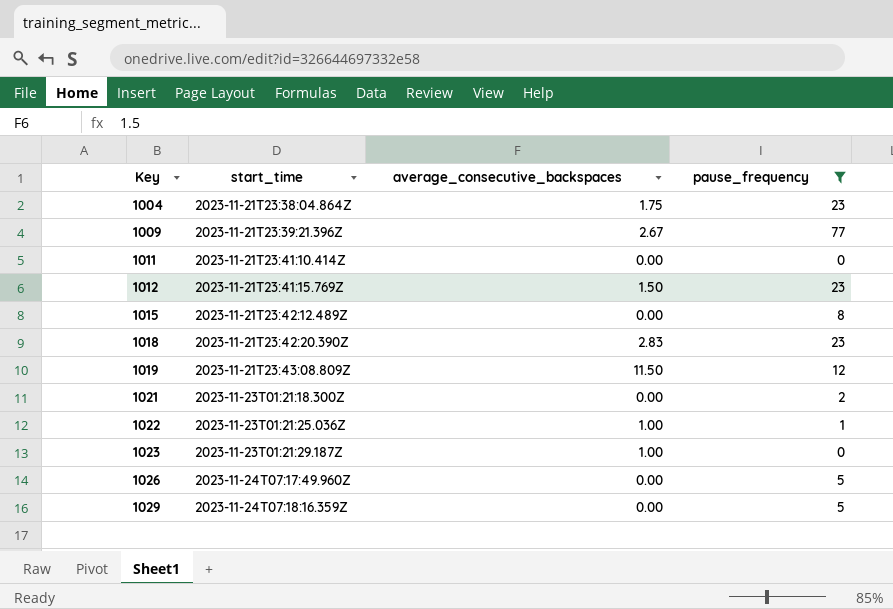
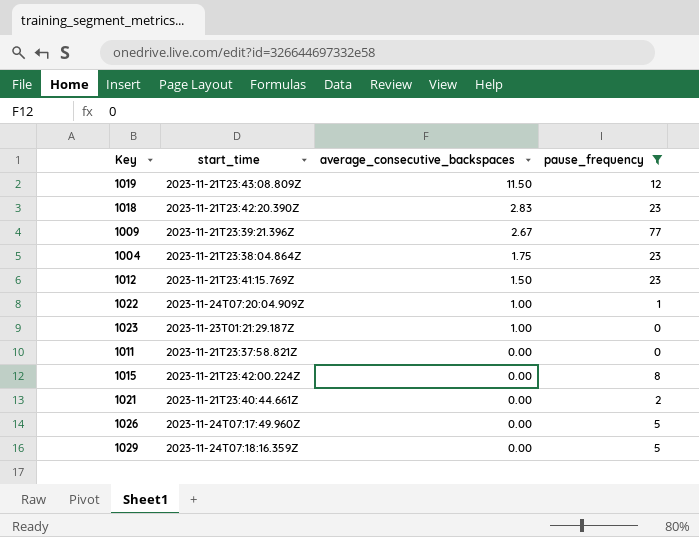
row order: Key ascending -> average_consecutive_backspaces descending
1022 | start_time: 2023-11-23T01:21:25.036Z -> 2023-11-24T07:20:04.909Z
1011 | start_time: 2023-11-21T23:41:10.414Z -> 2023-11-21T23:37:58.821Z
1015 | start_time: 2023-11-21T23:42:12.489Z -> 2023-11-21T23:42:00.224Z
1021 | start_time: 2023-11-23T01:21:18.300Z -> 2023-11-21T23:40:44.661Z

